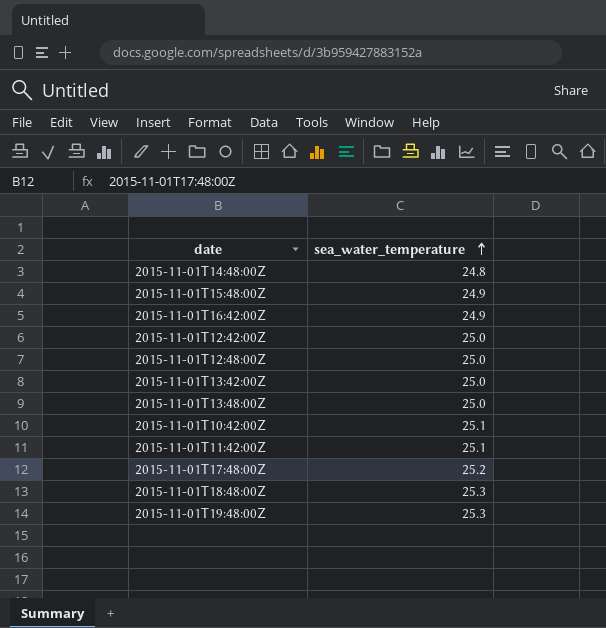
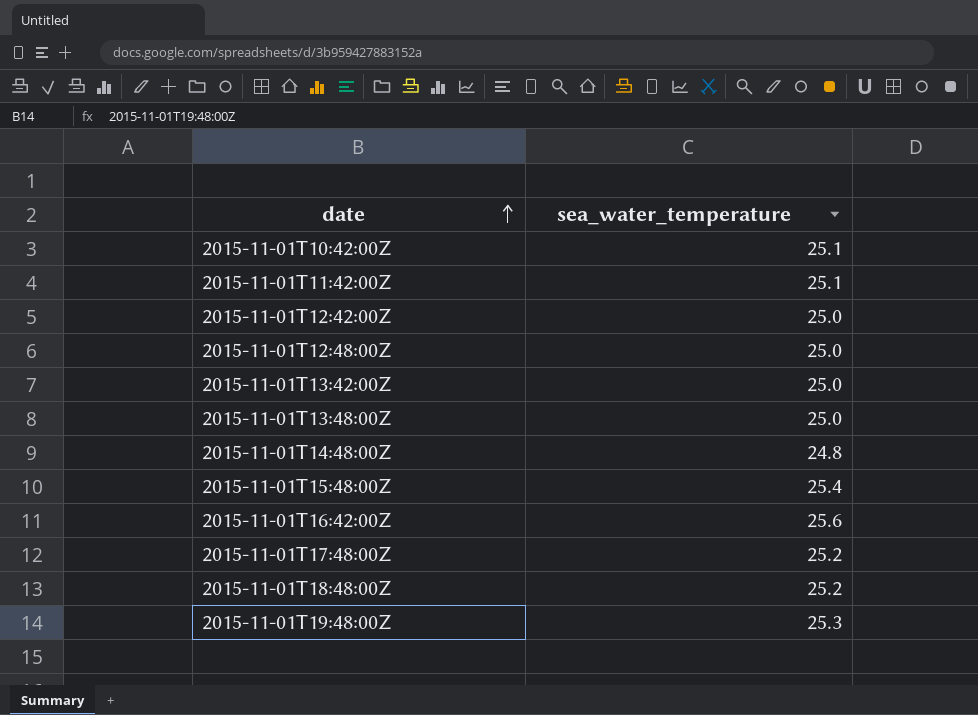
row order: sea_water_temperature ascending -> date ascending
2015-11-01T15:48:00Z | sea_water_temperature: 24.9 -> 25.4
2015-11-01T16:42:00Z | sea_water_temperature: 24.9 -> 25.6
2015-11-01T18:48:00Z | sea_water_temperature: 25.3 -> 25.2

